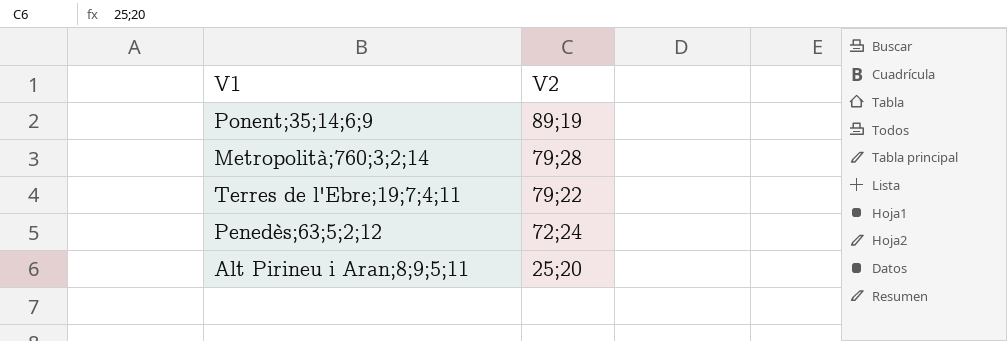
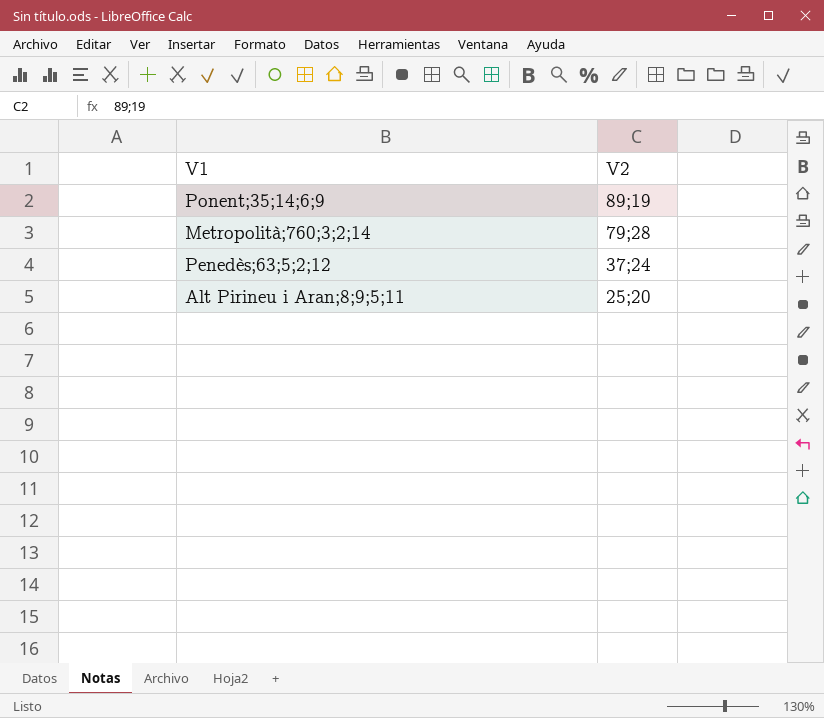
row Terres de l'Ebre;19;7;4;11: 79;22 -> none
Penedès;63;5;2;12 | V2: 72;24 -> 37;24

